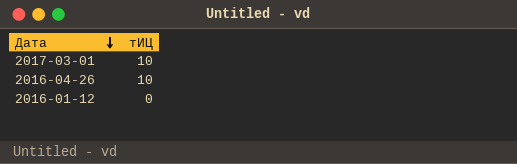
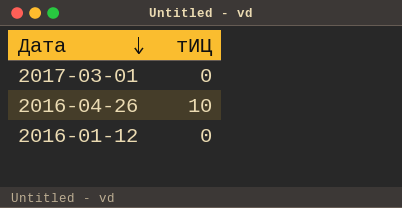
2017-03-01 | тИЦ: 10 -> 0

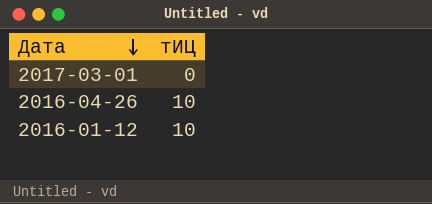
2016-01-12 | тИЦ: 0 -> 10

